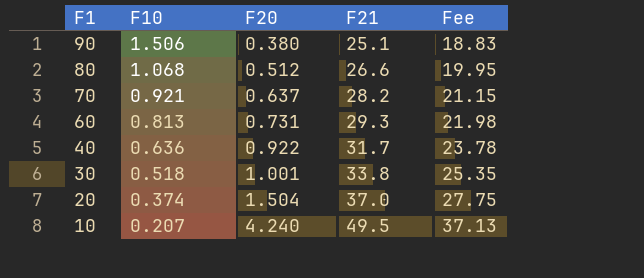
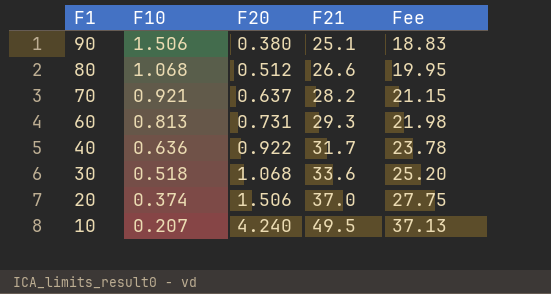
30 | F20: 1.001 -> 1.068
30 | F21: 33.8 -> 33.6
30 | Fee: 25.35 -> 25.20
20 | F20: 1.504 -> 1.506

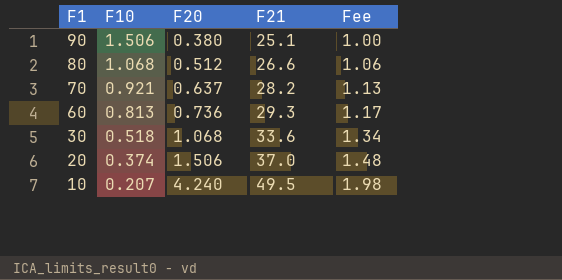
column Fee | formula: [F21] * 0.75 -> [F21] * 0.04
row 40: 0.636 | 0.922 | 31.7 | 23.78 -> none
60 | F20: 0.731 -> 0.736

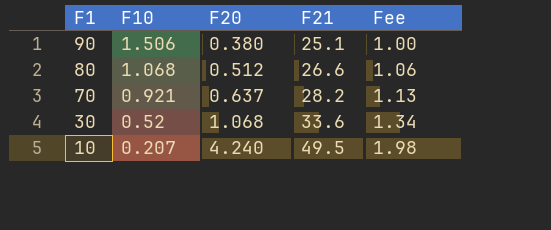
row 60: 0.813 | 0.736 | 29.3 | 1.17 -> none
row 20: 0.374 | 1.506 | 37.0 | 1.48 -> none
30 | F10: 0.518 -> 0.52

